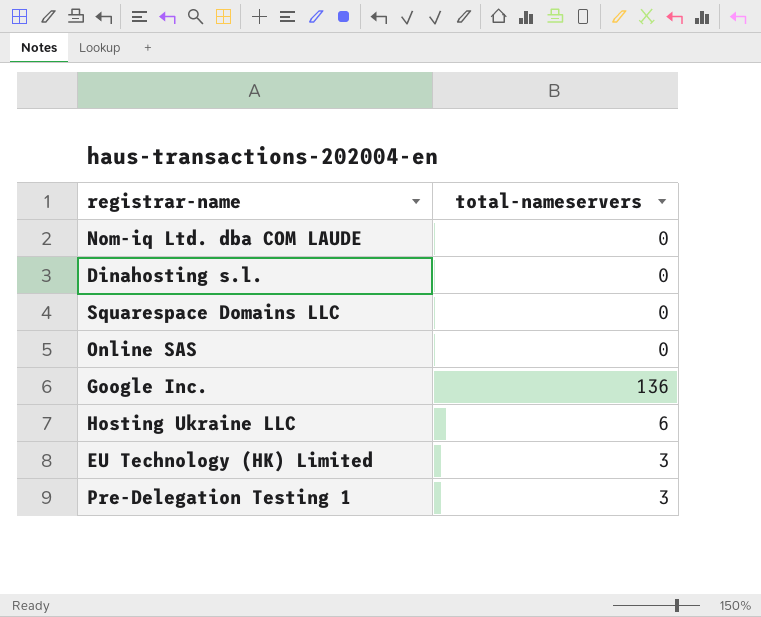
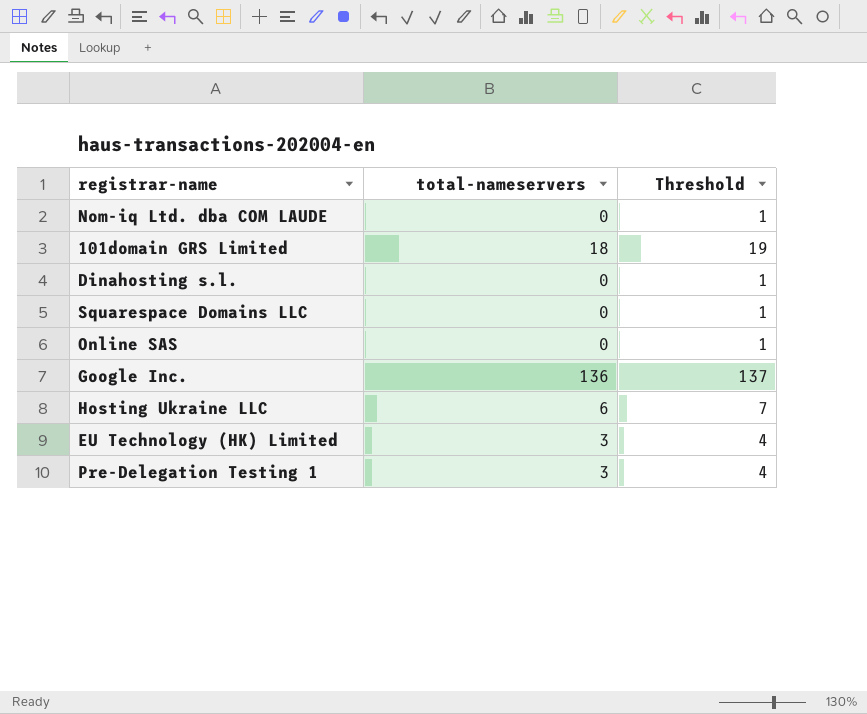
column Threshold | formula: none -> [total-nameservers] + 1
row 101domain GRS Limited: none -> 18 | 19

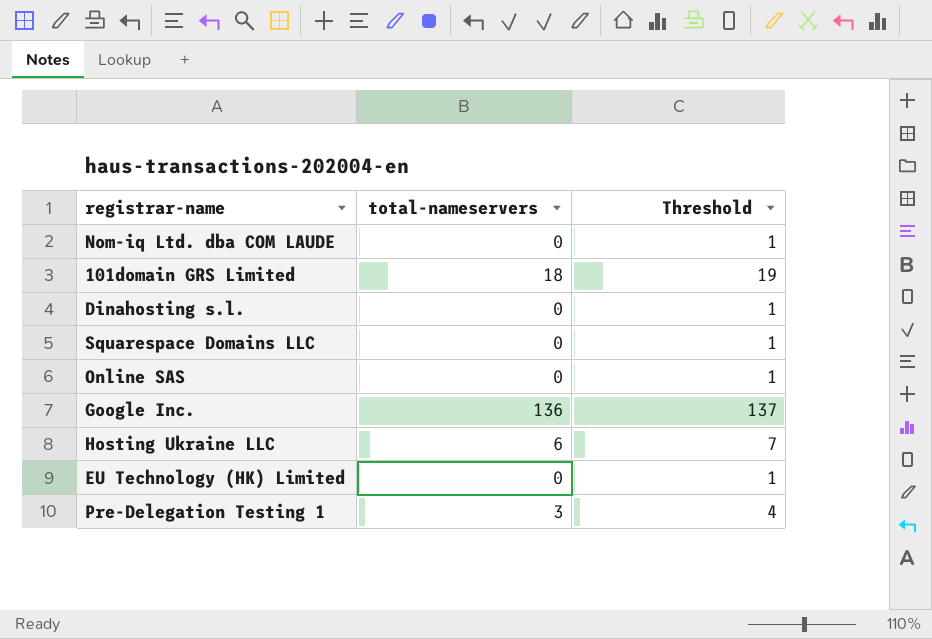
EU Technology (HK) Limited | total-nameservers: 3 -> 0
EU Technology (HK) Limited | Threshold: 4 -> 1

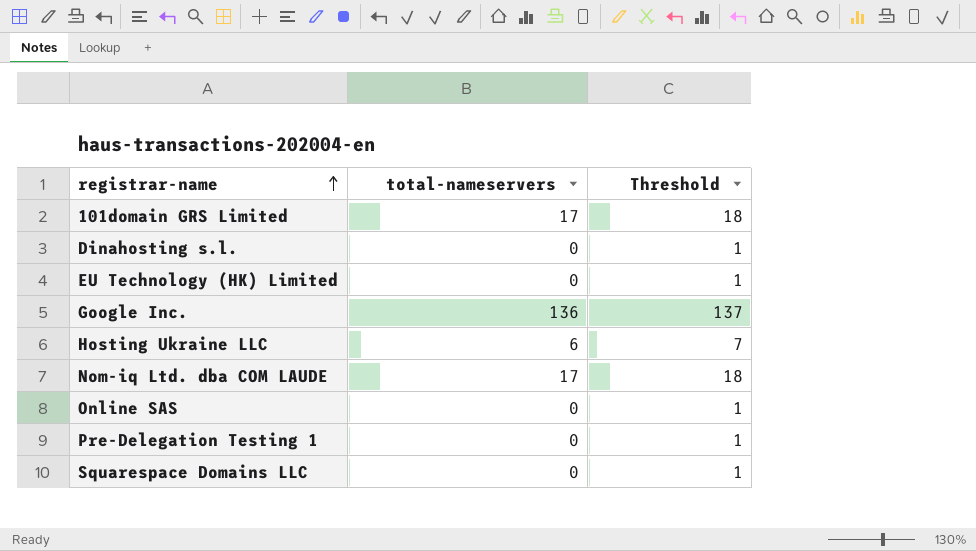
row order: none -> registrar-name ascending
101domain GRS Limited | total-nameservers: 18 -> 17
101domain GRS Limited | Threshold: 19 -> 18
Nom-iq Ltd. dba COM LAUDE | total-nameservers: 0 -> 17
Nom-iq Ltd. dba COM LAUDE | Threshold: 1 -> 18
Pre-Delegation Testing 1 | total-nameservers: 3 -> 0
Pre-Delegation Testing 1 | Threshold: 4 -> 1

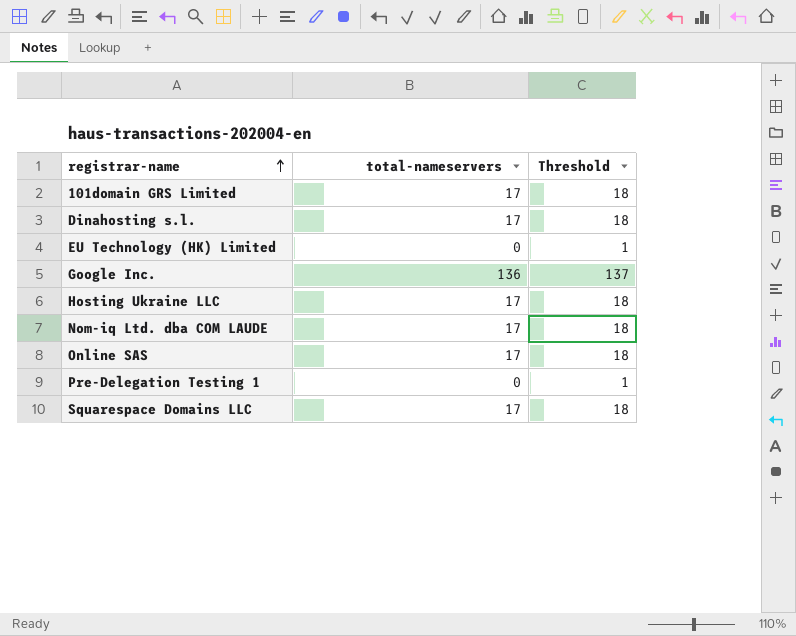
Dinahosting s.l. | total-nameservers: 0 -> 17
Dinahosting s.l. | Threshold: 1 -> 18
Hosting Ukraine LLC | total-nameservers: 6 -> 17
Hosting Ukraine LLC | Threshold: 7 -> 18
Online SAS | total-nameservers: 0 -> 17
Online SAS | Threshold: 1 -> 18
Squarespace Domains LLC | total-nameservers: 0 -> 17
Squarespace Domains LLC | Threshold: 1 -> 18

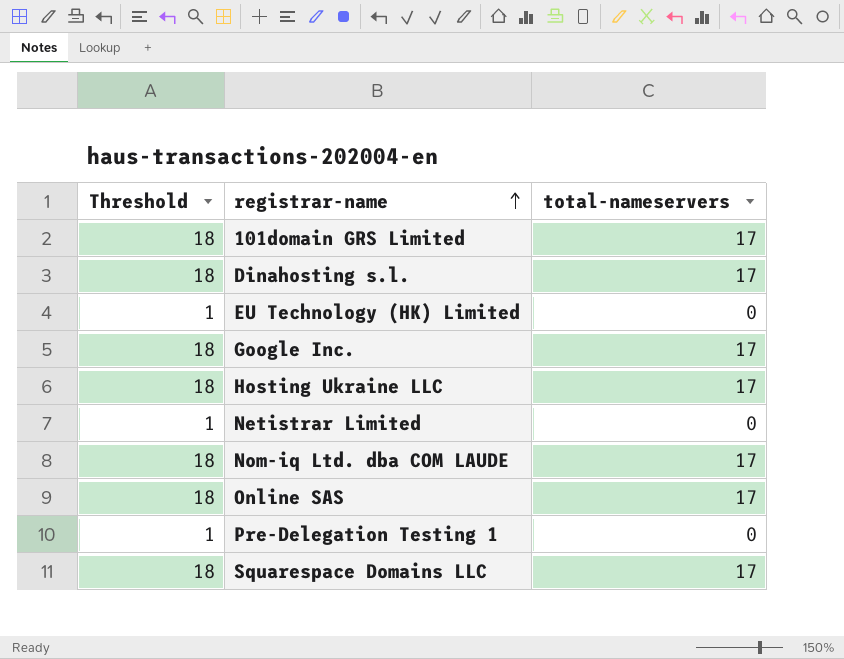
column Threshold | position: 3 -> 1
Google Inc. | Threshold: 137 -> 18
Google Inc. | total-nameservers: 136 -> 17
row Netistrar Limited: none -> 1 | 0

